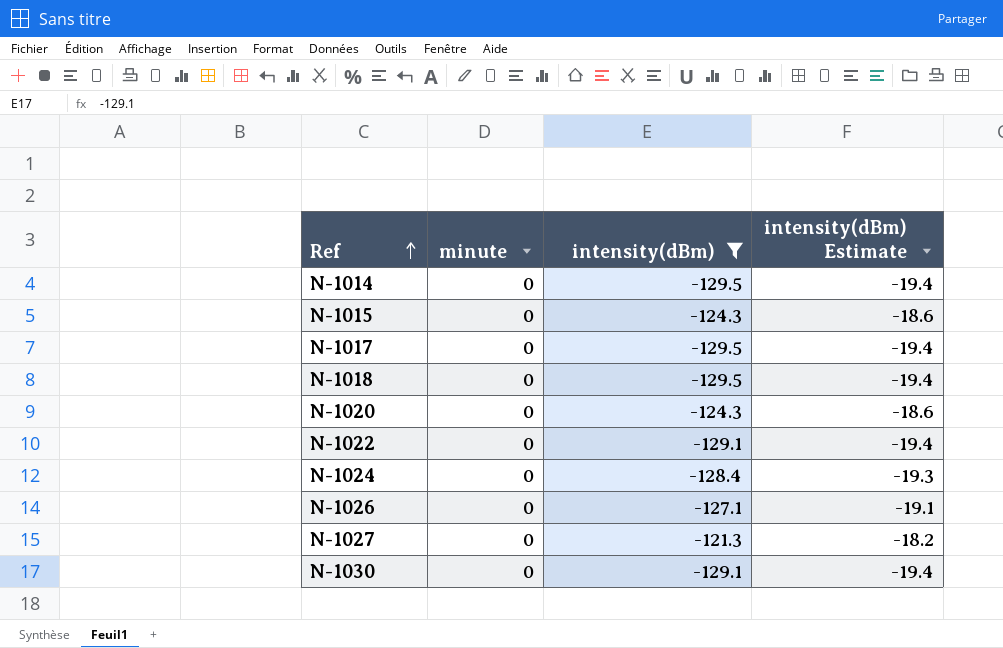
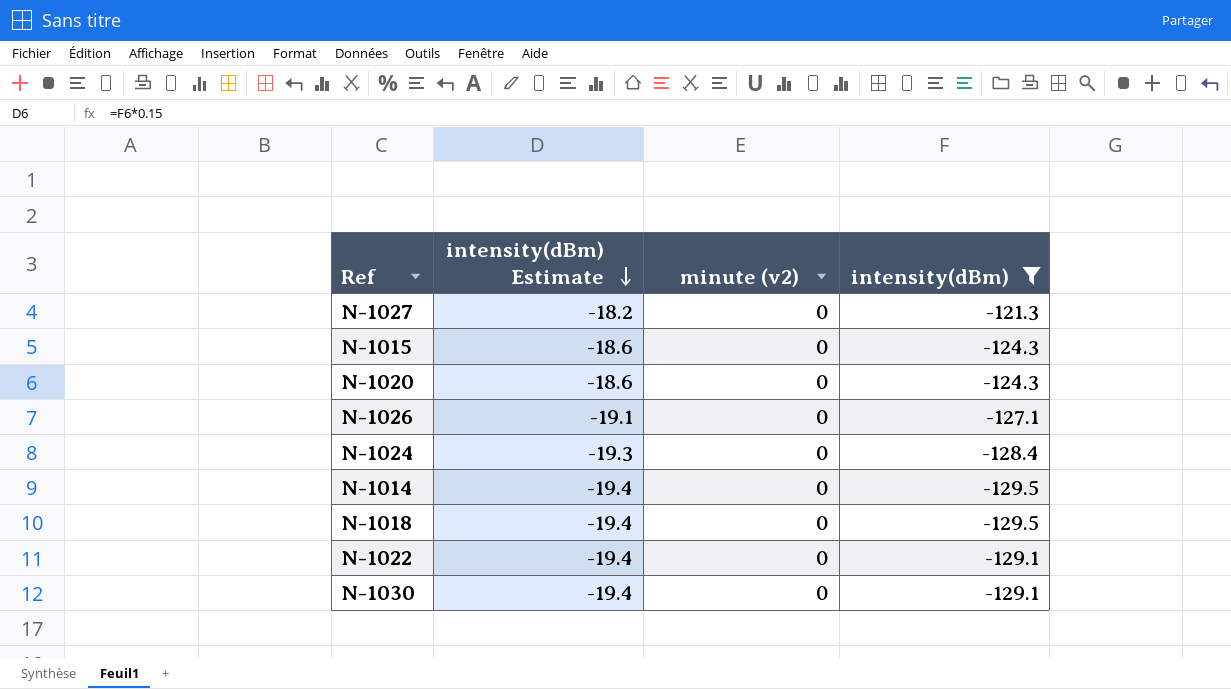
row order: Ref ascending -> intensity(dBm) Estimate descending
column intensity(dBm) Estimate | position: 4 -> 2
column name: minute -> minute (v2)
row N-1017: 0 | -129.5 | -19.4 -> none

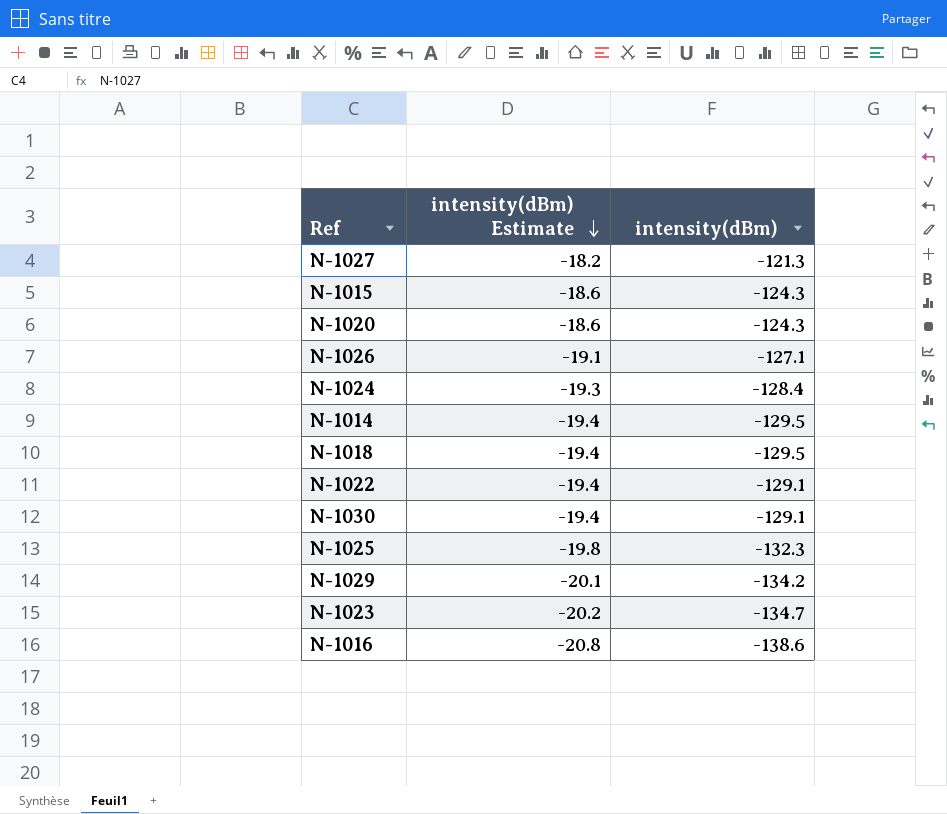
filter: intensity(dBm) >= -129.5 -> none
column minute (v2) | position: 3 -> none

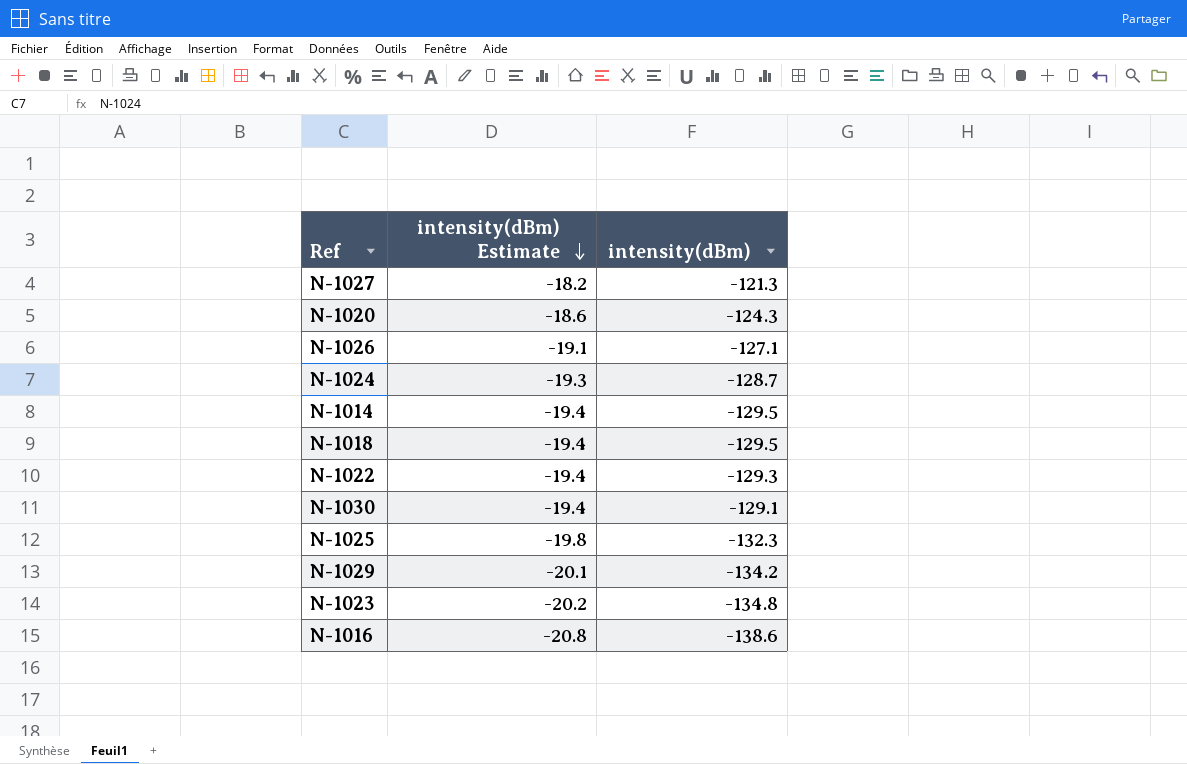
row N-1015: -18.6 | -124.3 -> none
N-1024 | intensity(dBm): -128.4 -> -128.7
N-1022 | intensity(dBm): -129.1 -> -129.3
N-1023 | intensity(dBm): -134.7 -> -134.8

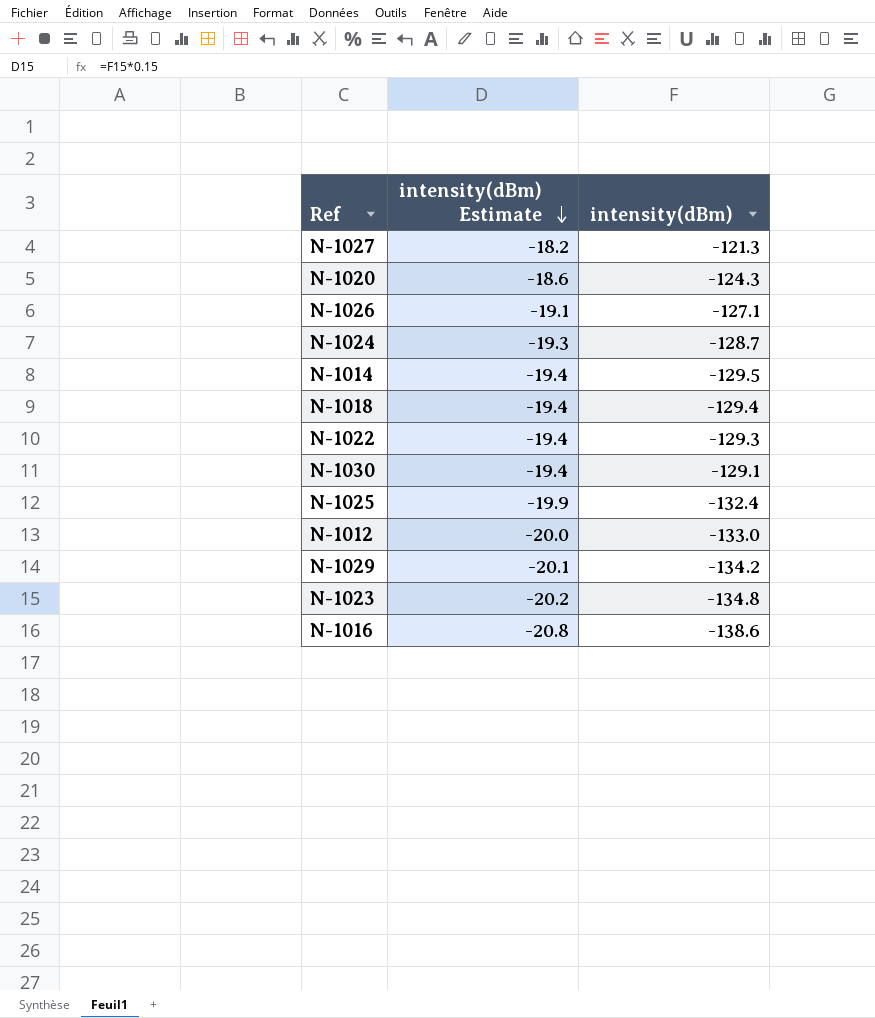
N-1018 | intensity(dBm): -129.5 -> -129.4
N-1025 | intensity(dBm) Estimate: -19.8 -> -19.9
N-1025 | intensity(dBm): -132.3 -> -132.4
row N-1012: none -> -20.0 | -133.0

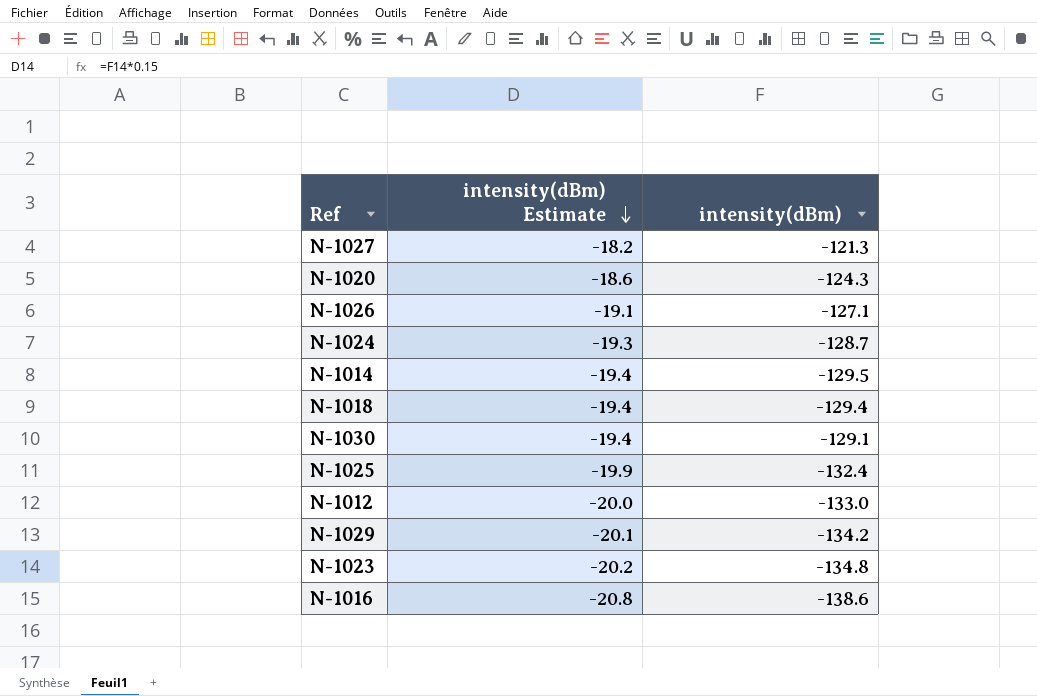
row N-1022: -19.4 | -129.3 -> none

